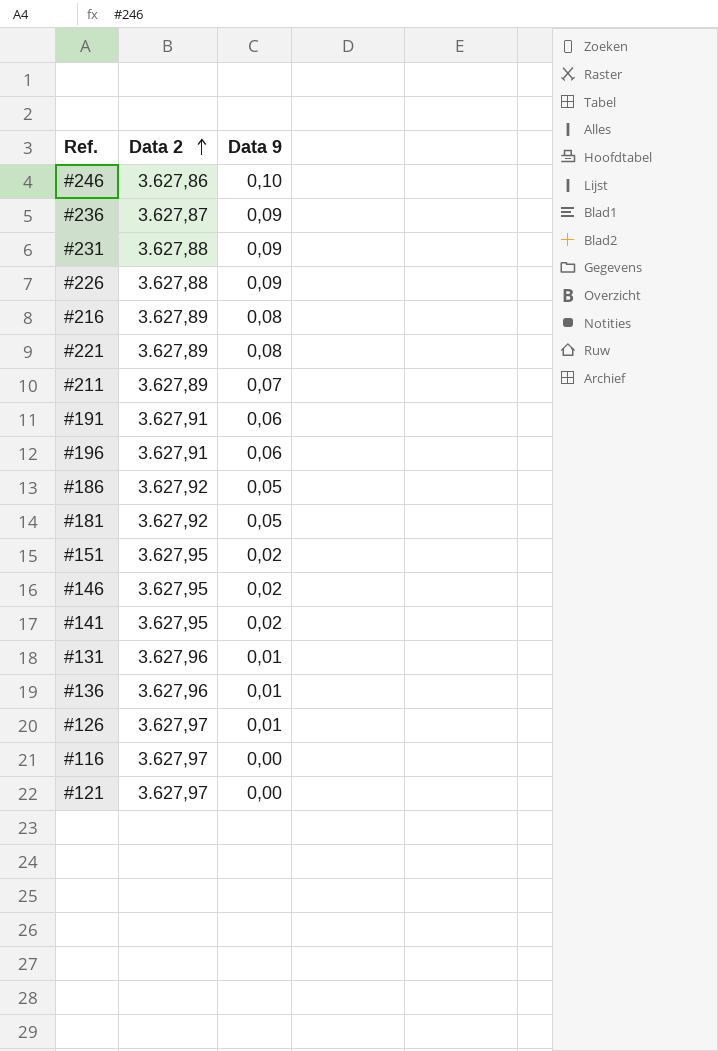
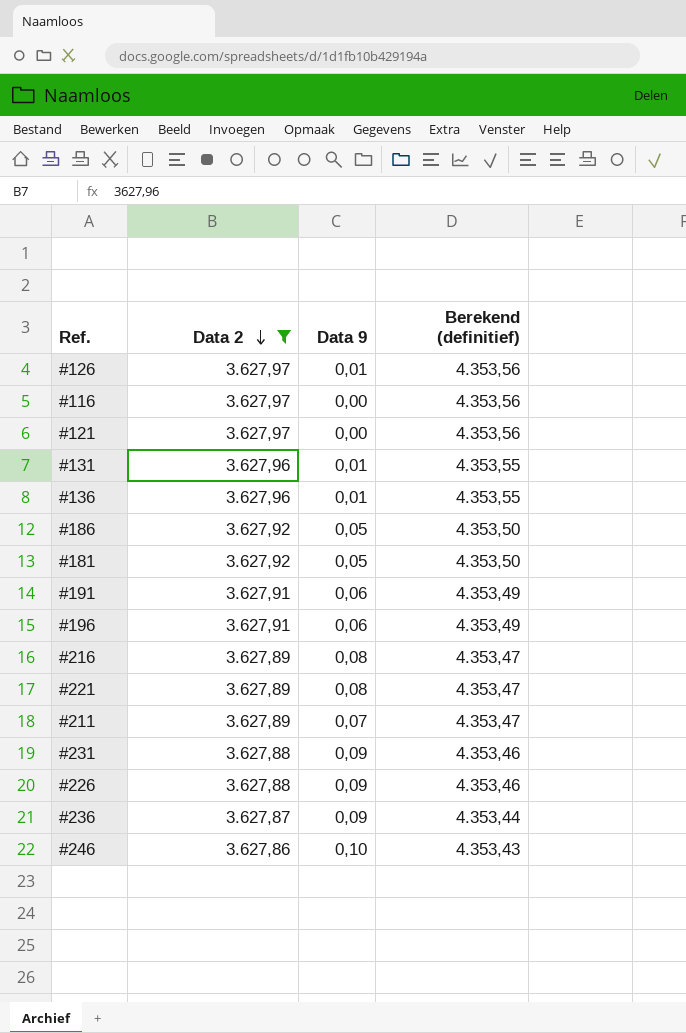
filter: none -> Data 2 != 3.627,95
row order: Data 2 ascending -> Data 2 descending
column Berekend (definitief) | formula: none -> [Data 2] * 1,2

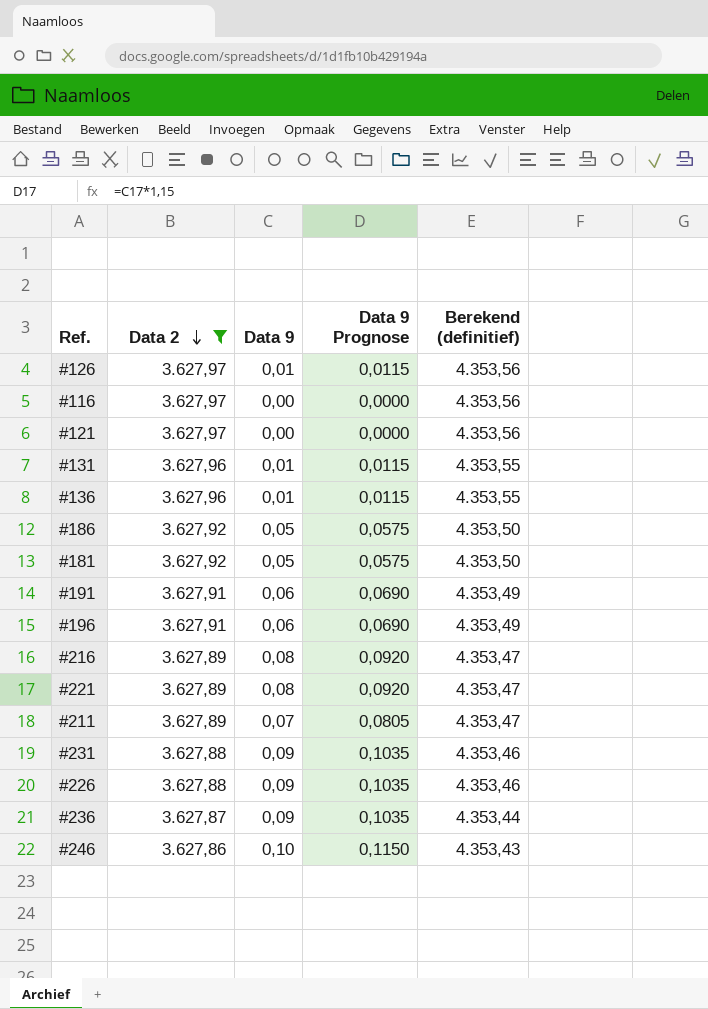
column Data 9 Prognose | formula: none -> [Data 9] * 1,15

